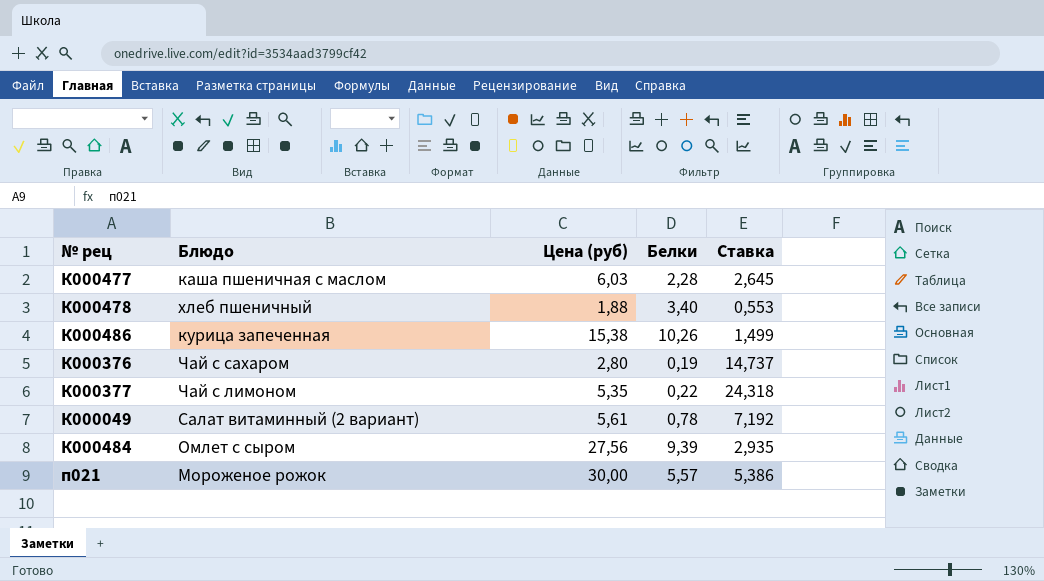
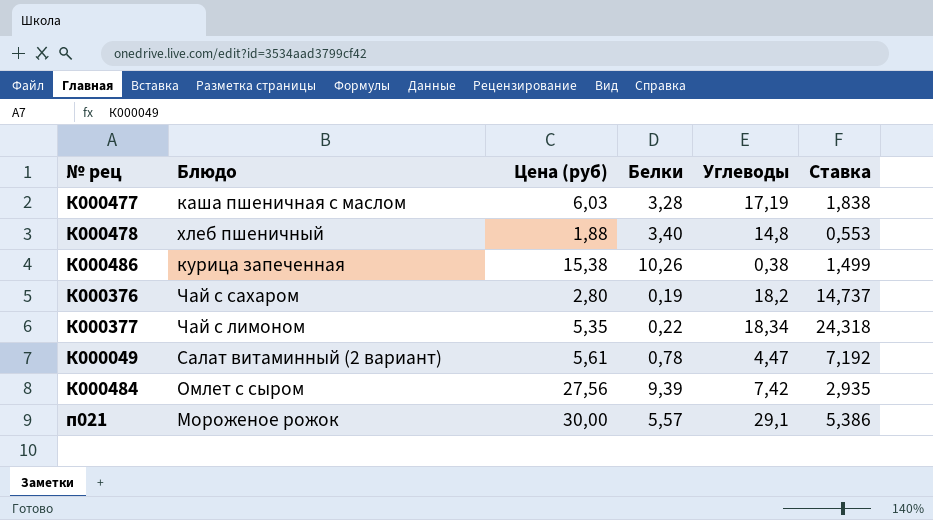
column Углеводы | position: none -> 5
К000477 | Белки: 2,28 -> 3,28
К000477 | Ставка: 2,645 -> 1,838

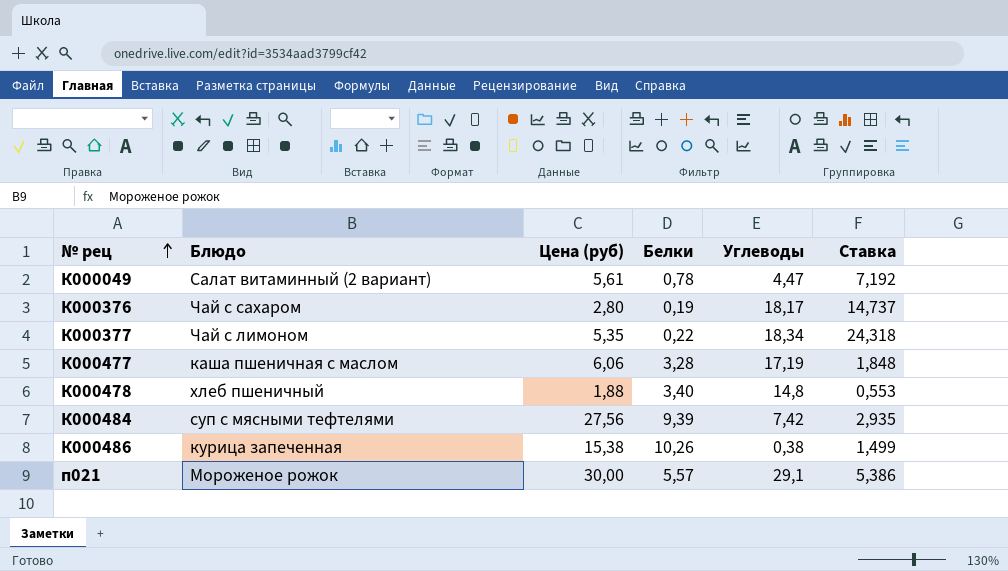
row order: none -> № рец ascending
К000376 | Углеводы: 18,2 -> 18,17
К000477 | Цена (руб): 6,03 -> 6,06
К000477 | Ставка: 1,838 -> 1,848
К000484 | Блюдо: Омлет с сыром -> суп с мясными тефтелями

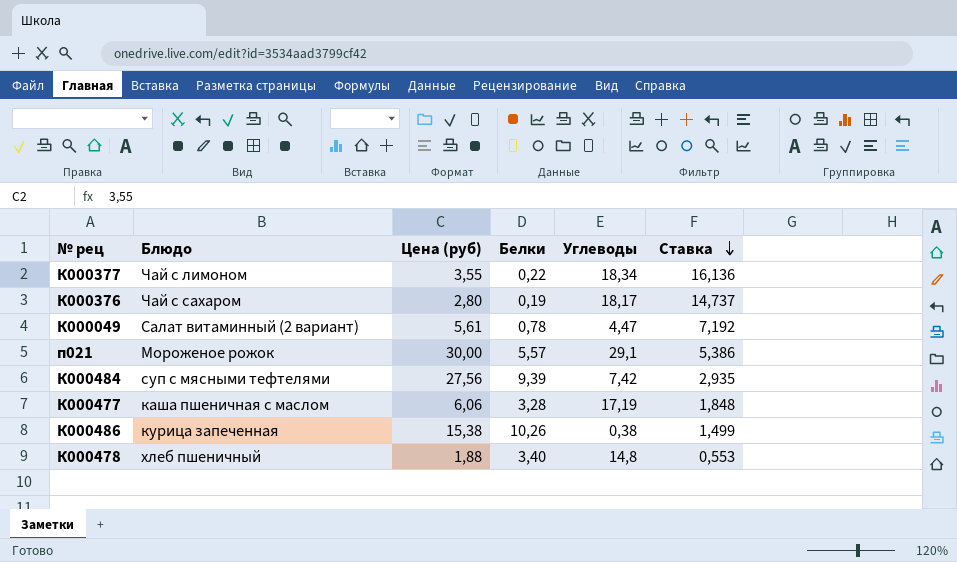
row order: № рец ascending -> Ставка descending
К000377 | Цена (руб): 5,35 -> 3,55
К000377 | Ставка: 24,318 -> 16,136

